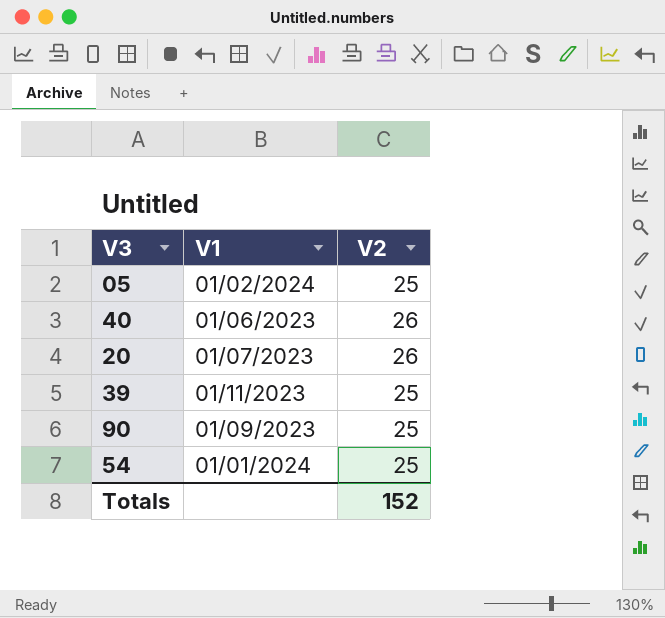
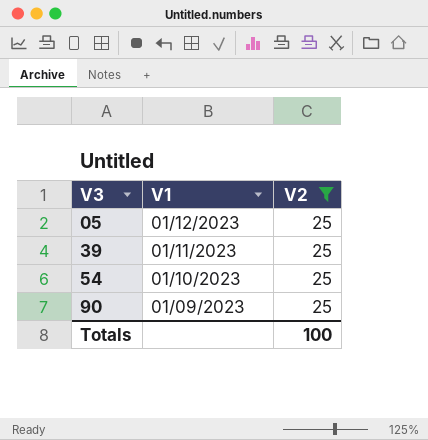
filter: none -> V2 = 25
row order: none -> V3 ascending
05 | V1: 01/02/2024 -> 01/12/2023
54 | V1: 01/01/2024 -> 01/10/2023
Totals | V2: 152 -> 100

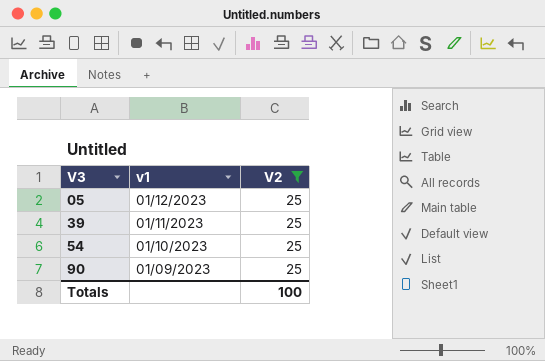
column name: V1 -> v1

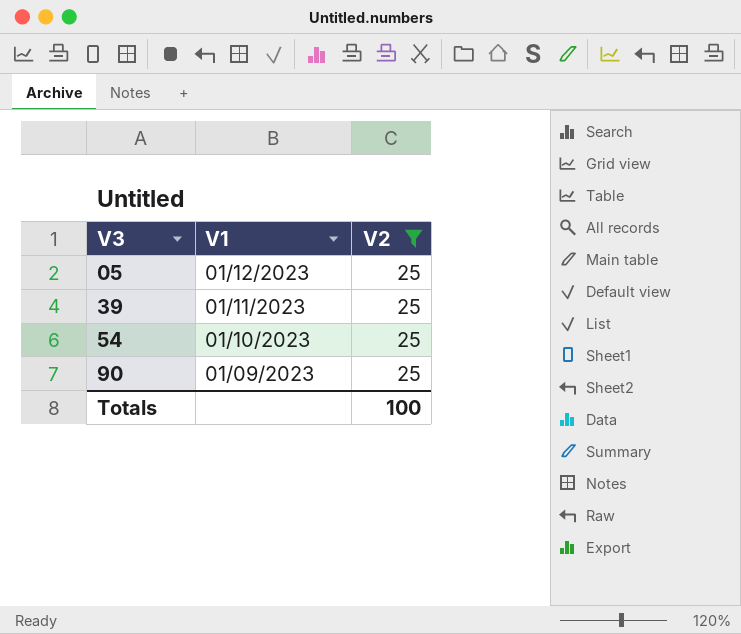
column name: v1 -> V1

